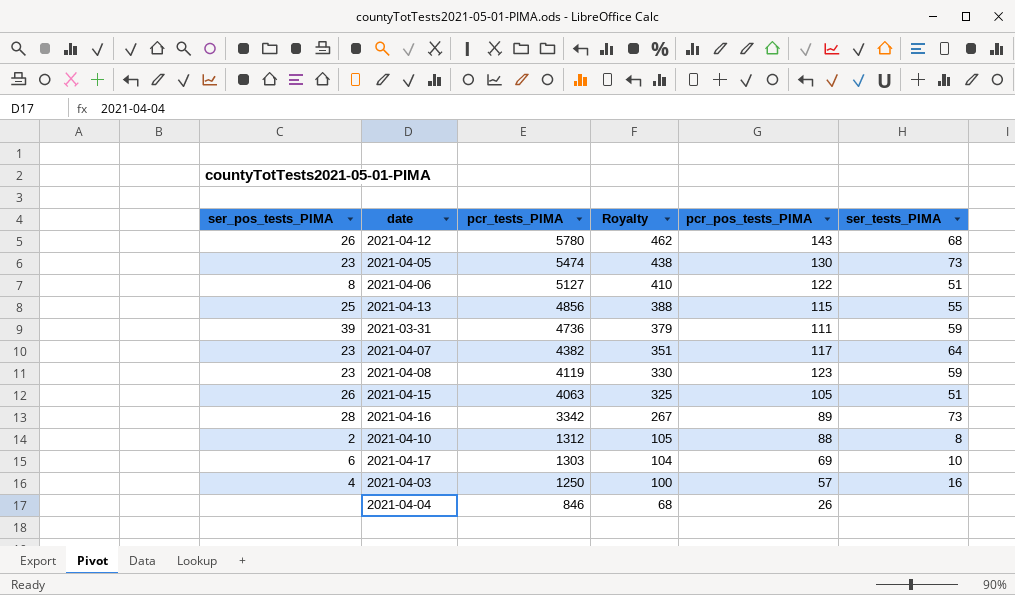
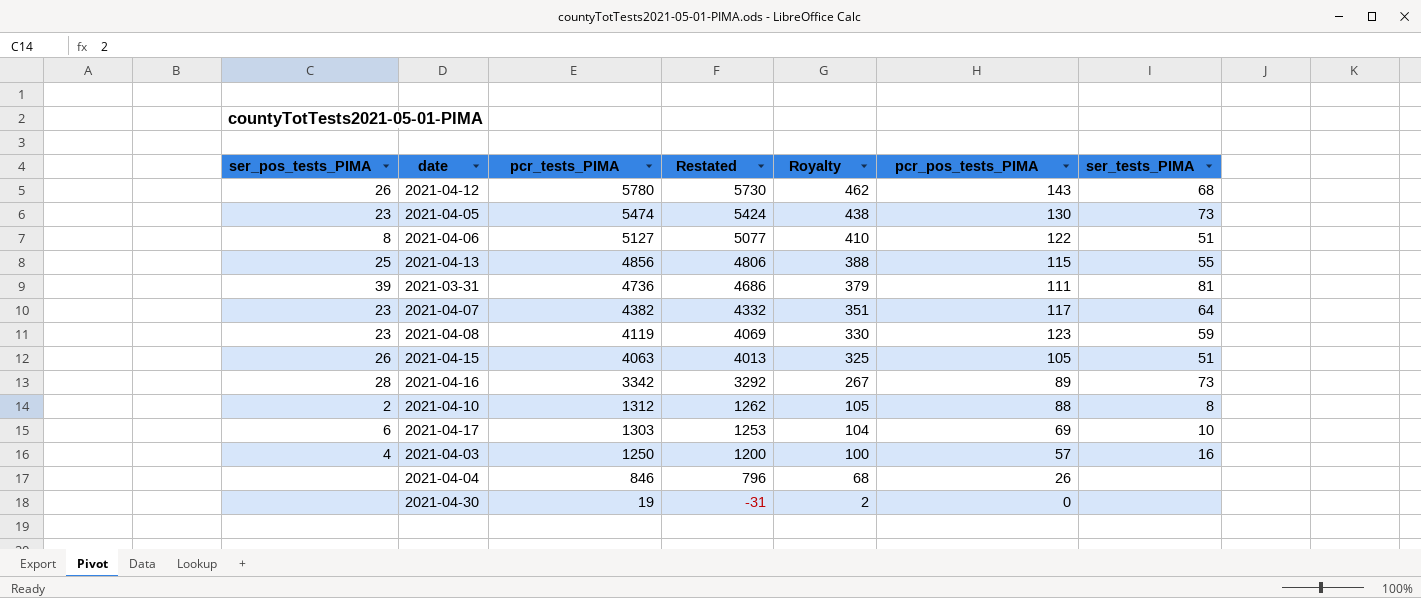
column Restated | formula: none -> [pcr_tests_PIMA] - 50
2021-03-31 | ser_tests_PIMA: 59 -> 81
row 2021-04-30: none -> none | 19 | -31 | 2 | 0 | none

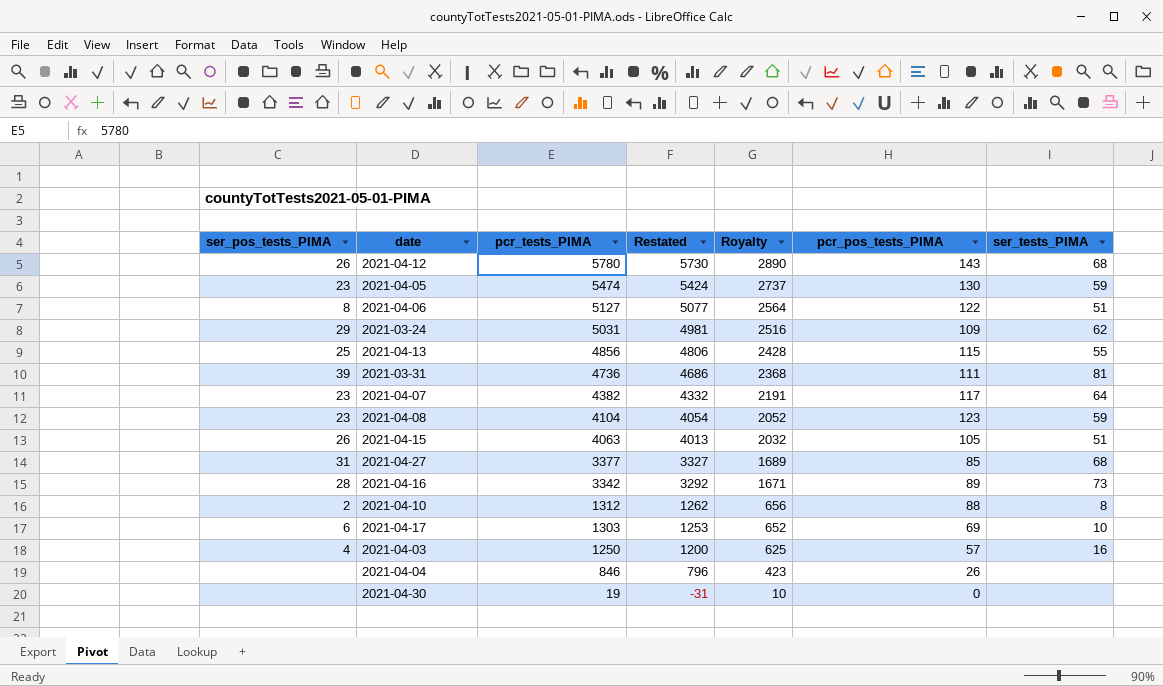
column Royalty | formula: [pcr_tests_PIMA] * 0.08 -> [pcr_tests_PIMA] * 0.5
2021-04-05 | ser_tests_PIMA: 73 -> 59
row 2021-03-24: none -> 29 | 5031 | 4981 | 2516 | 109 | 62
2021-04-08 | pcr_tests_PIMA: 4119 -> 4104
2021-04-08 | Restated: 4069 -> 4054
row 2021-04-27: none -> 31 | 3377 | 3327 | 1689 | 85 | 68

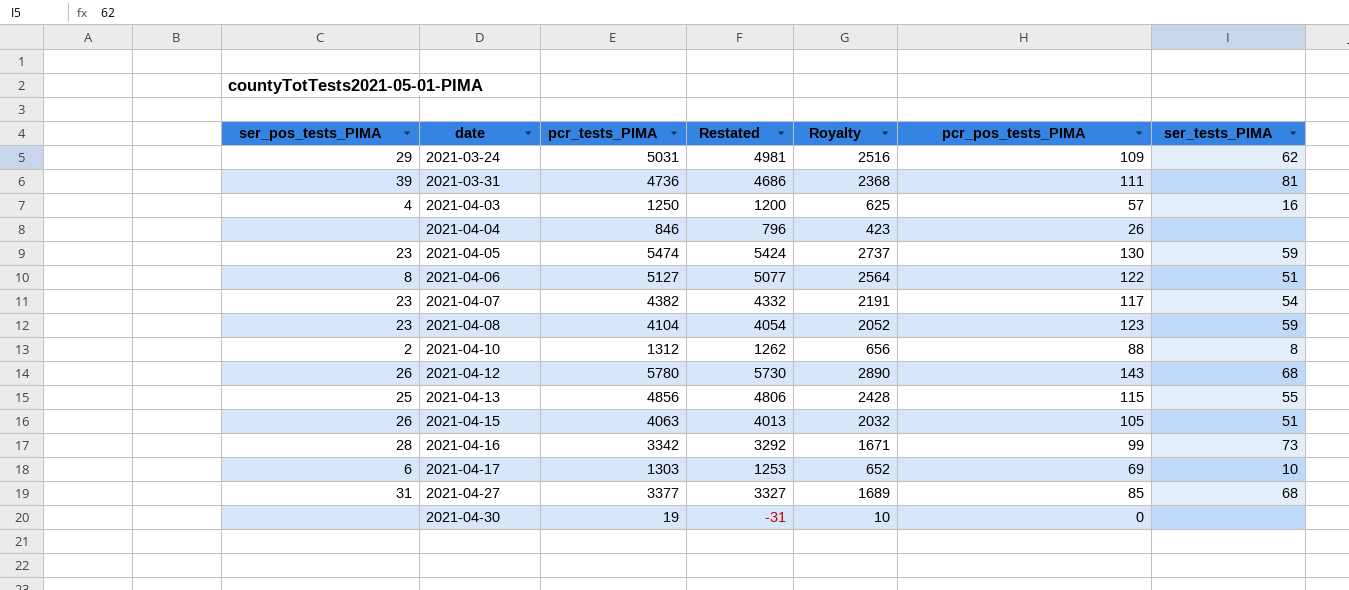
row order: pcr_tests_PIMA descending -> date ascending
2021-04-07 | ser_tests_PIMA: 64 -> 54
2021-04-16 | pcr_pos_tests_PIMA: 89 -> 99

